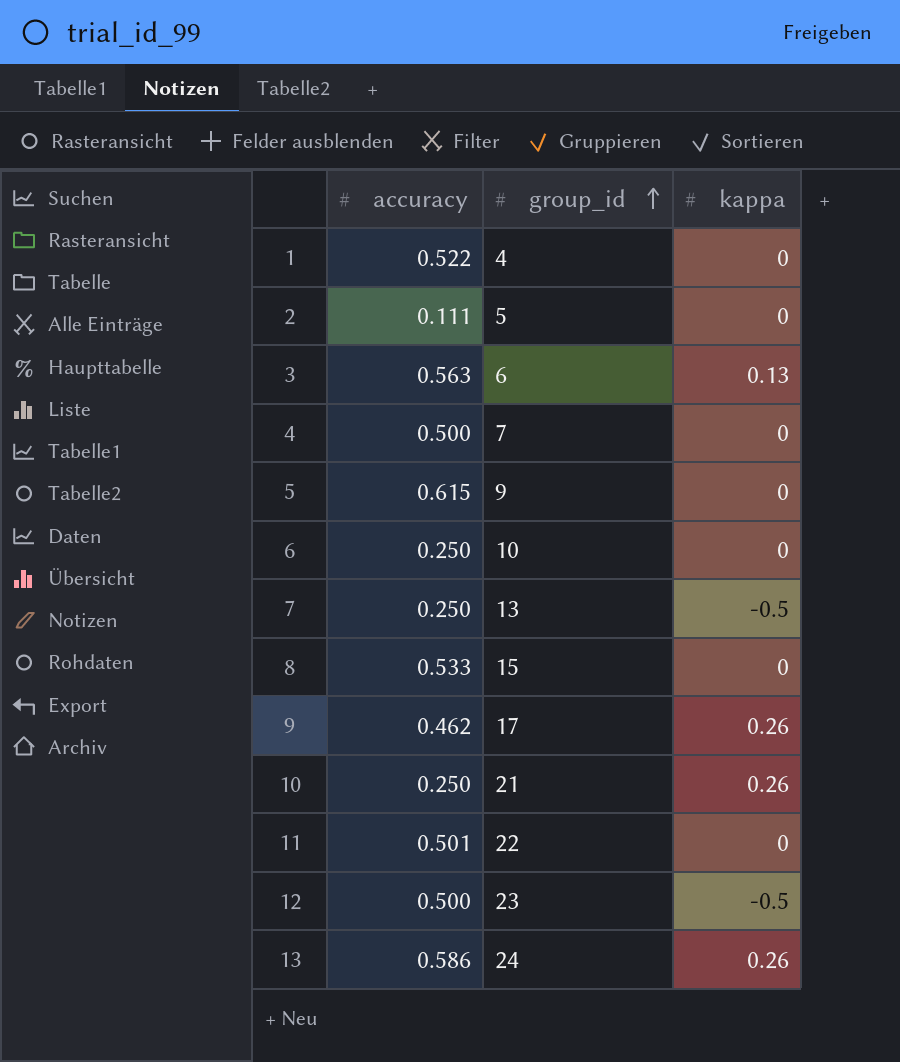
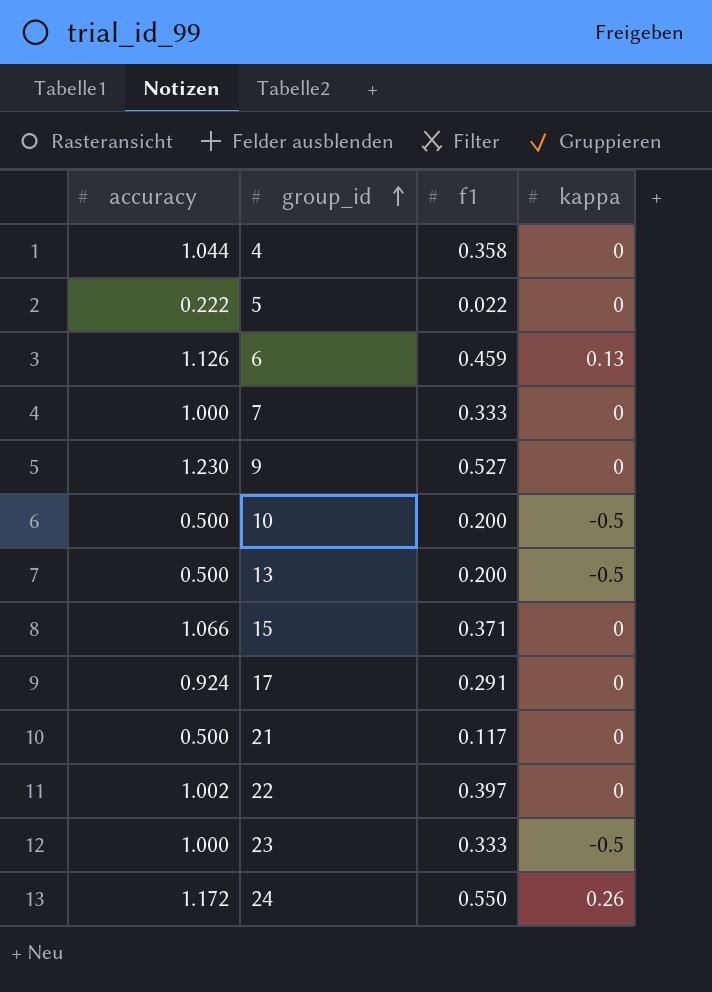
column f1 | position: none -> 3
4 | accuracy: 0.522 -> 1.044
5 | accuracy: 0.111 -> 0.222
6 | accuracy: 0.563 -> 1.126
7 | accuracy: 0.500 -> 1.000
9 | accuracy: 0.615 -> 1.230
10 | accuracy: 0.250 -> 0.500
10 | kappa: 0 -> -0.5
13 | accuracy: 0.250 -> 0.500
15 | accuracy: 0.533 -> 1.066
17 | accuracy: 0.462 -> 0.924
17 | kappa: 0.26 -> 0
21 | accuracy: 0.250 -> 0.500
21 | kappa: 0.26 -> 0
22 | accuracy: 0.501 -> 1.002
23 | accuracy: 0.500 -> 1.000
24 | accuracy: 0.586 -> 1.172

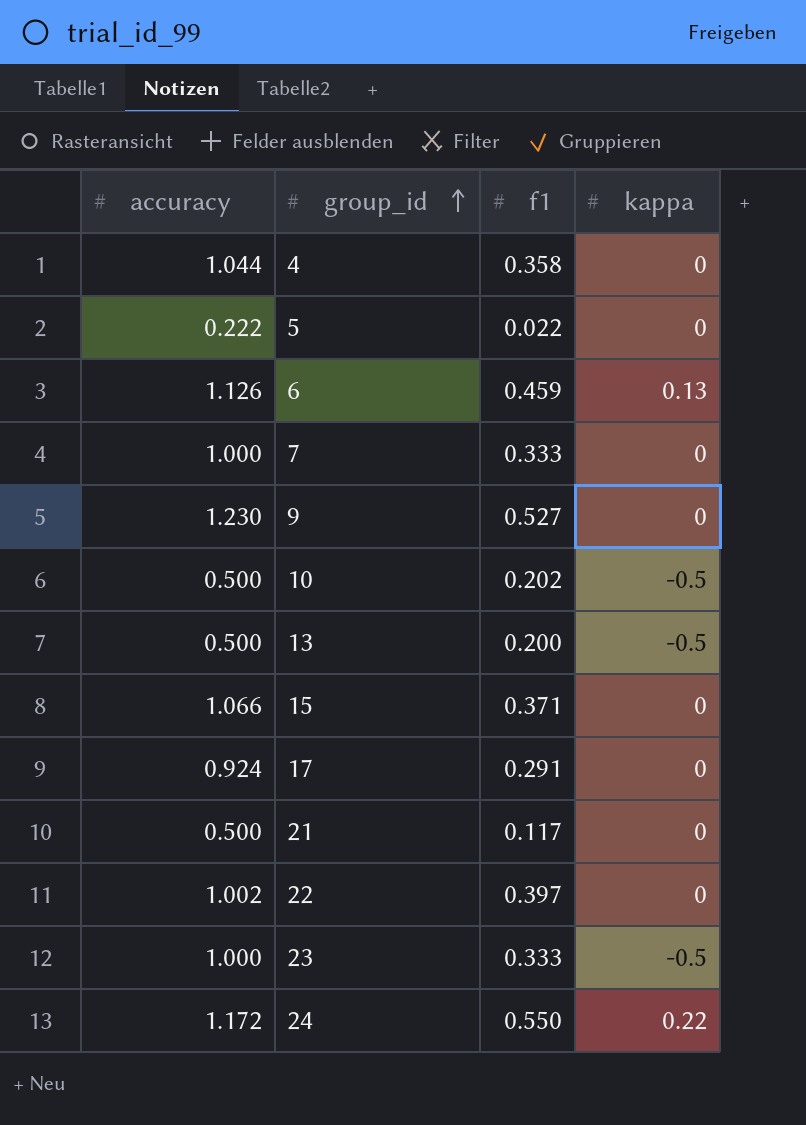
10 | f1: 0.200 -> 0.202
24 | kappa: 0.26 -> 0.22

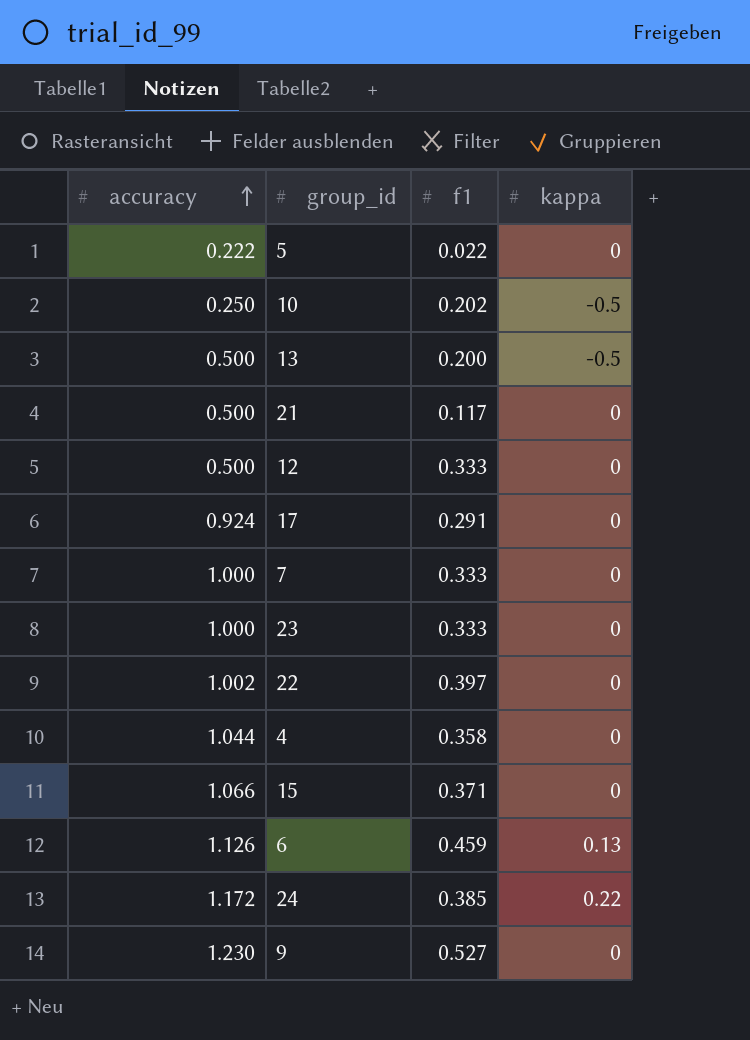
row order: group_id ascending -> accuracy ascending
10 | accuracy: 0.500 -> 0.250
row 12: none -> 0.500 | 0.333 | 0
23 | kappa: -0.5 -> 0
24 | f1: 0.550 -> 0.385

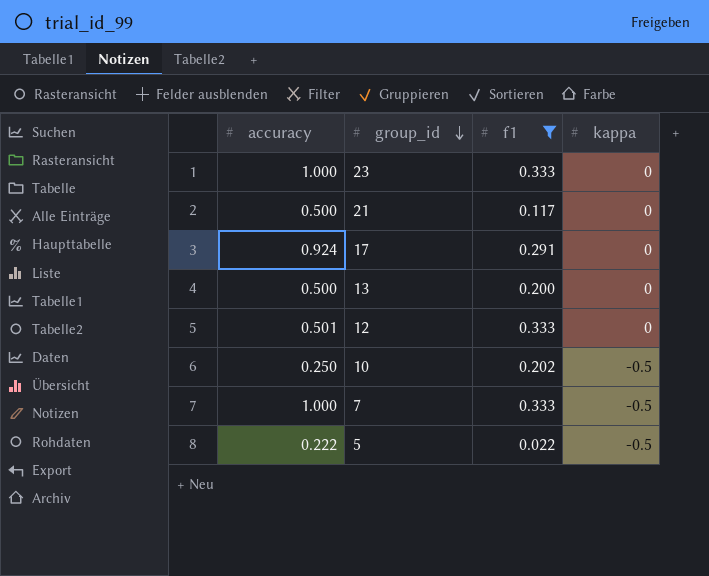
filter: none -> f1 <= 0.333
row order: accuracy ascending -> group_id descending
13 | kappa: -0.5 -> 0
12 | accuracy: 0.500 -> 0.501
7 | kappa: 0 -> -0.5
5 | kappa: 0 -> -0.5

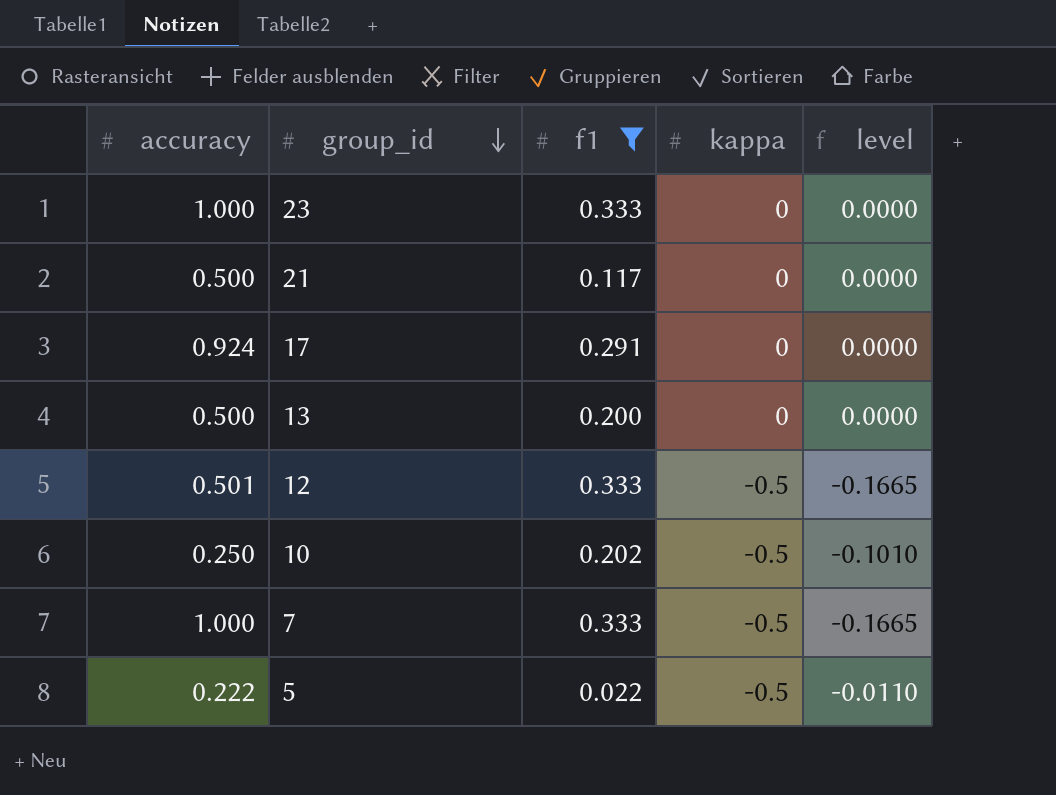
column level | formula: none -> [f1] * [kappa]
12 | kappa: 0 -> -0.5

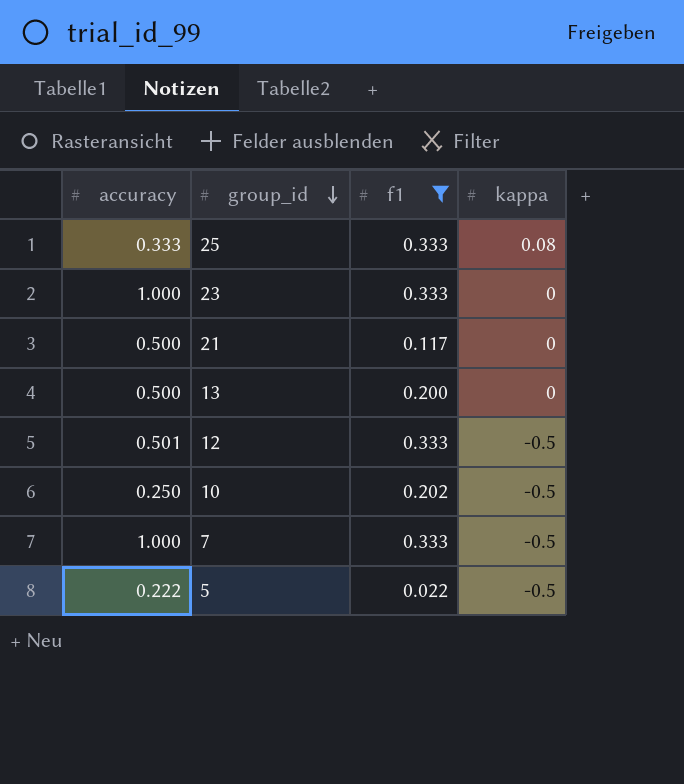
column level | formula: [f1] * [kappa] -> none
row 17: 0.924 | 0.291 | 0 | 0.0000 -> none
row 25: none -> 0.333 | 0.333 | 0.08

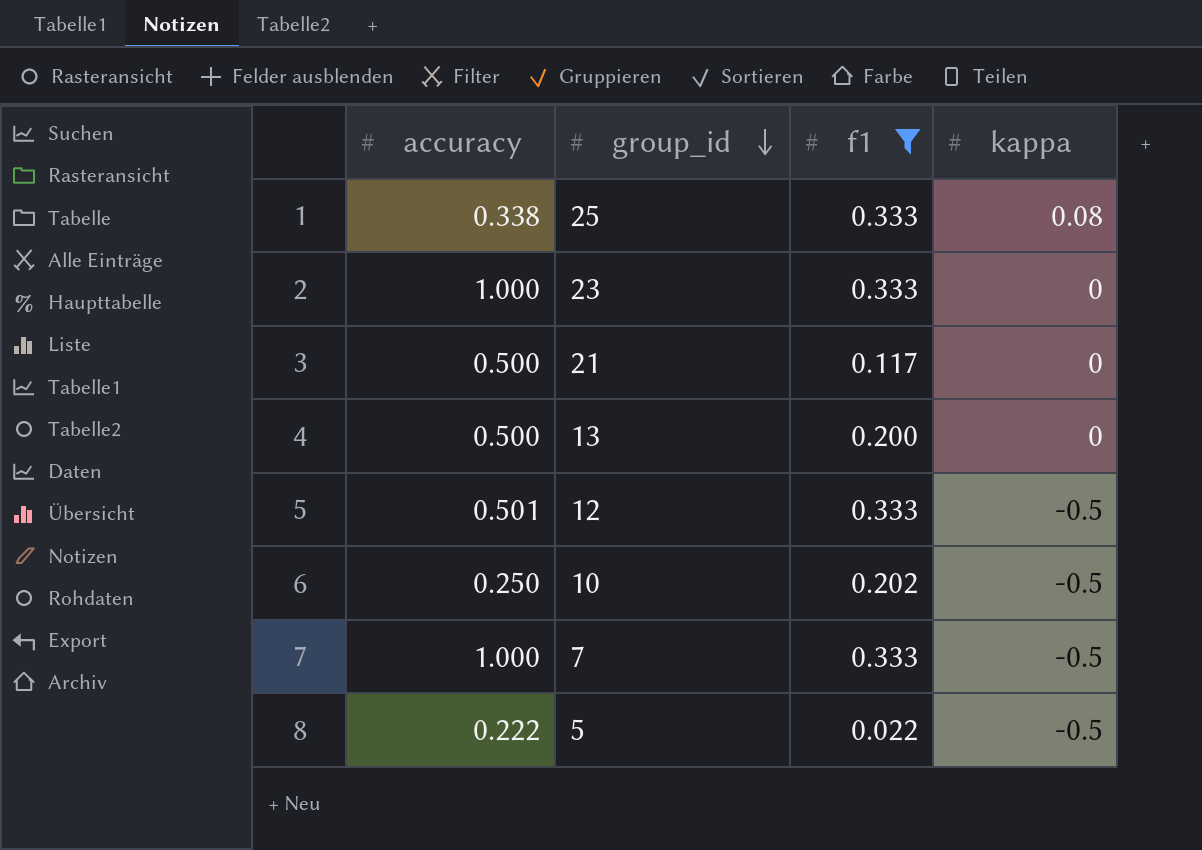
25 | accuracy: 0.333 -> 0.338

